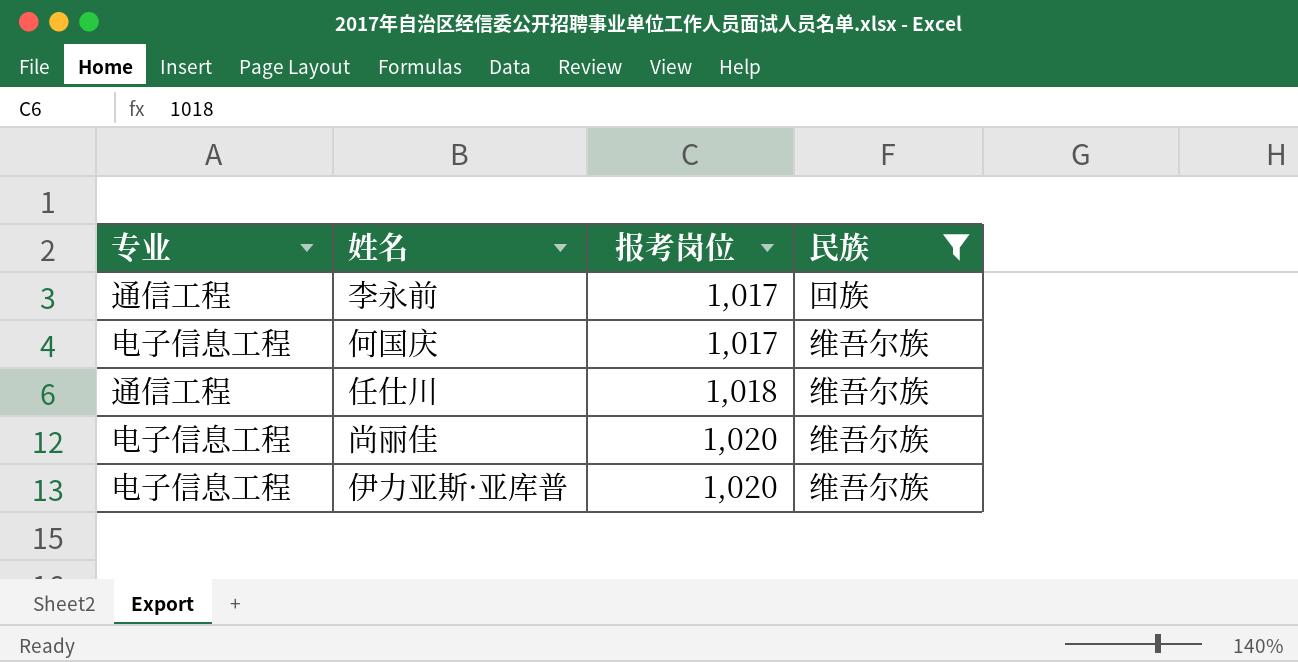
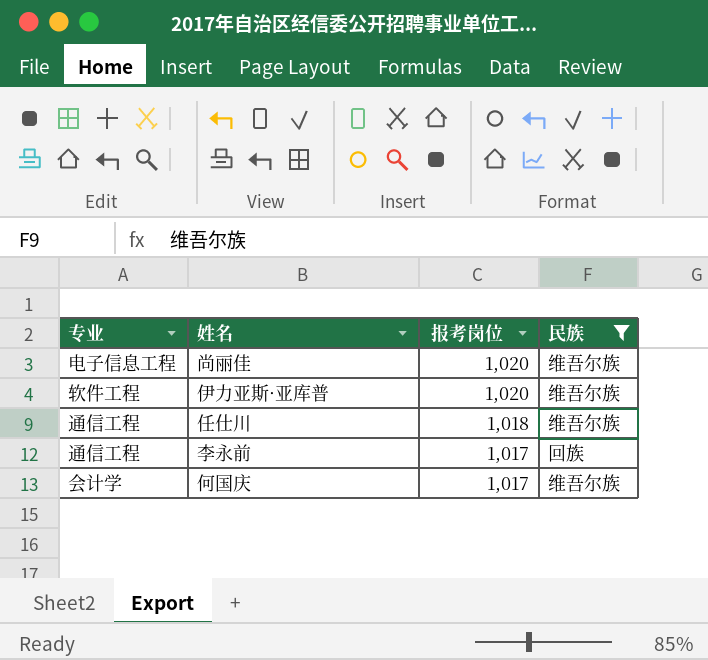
row order: 报考岗位 ascending -> 报考岗位 descending
伊力亚斯·亚库普 | 专业: 电子信息工程 -> 软件工程
何国庆 | 专业: 电子信息工程 -> 会计学

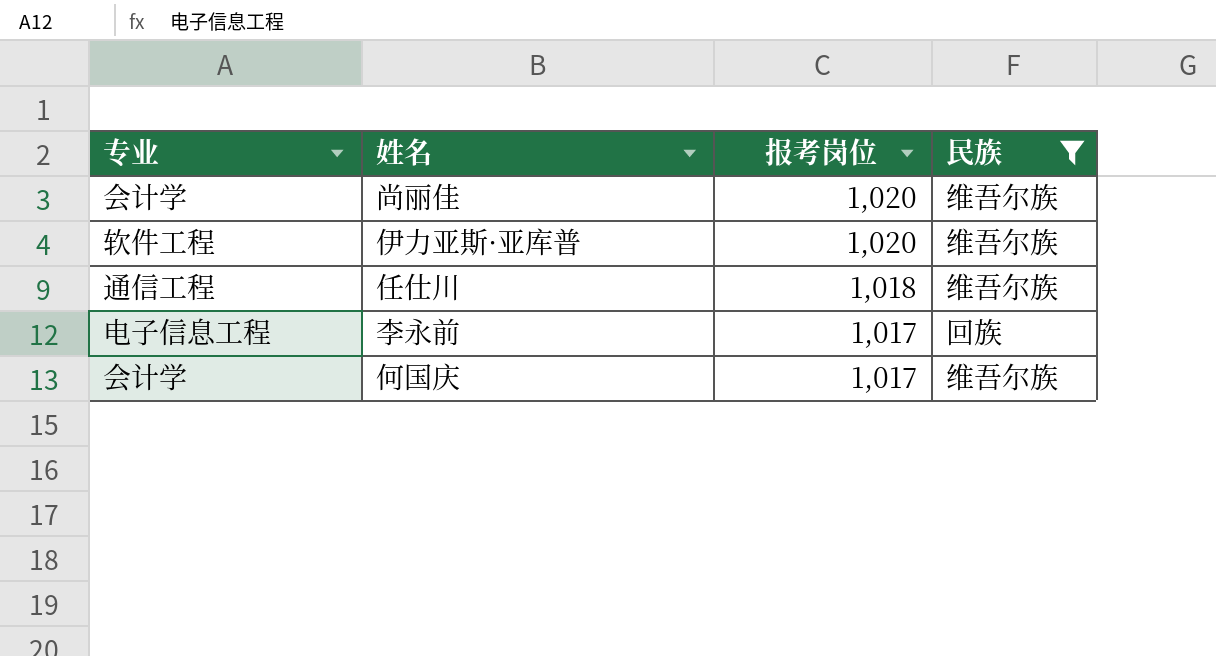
尚丽佳 | 专业: 电子信息工程 -> 会计学
李永前 | 专业: 通信工程 -> 电子信息工程

